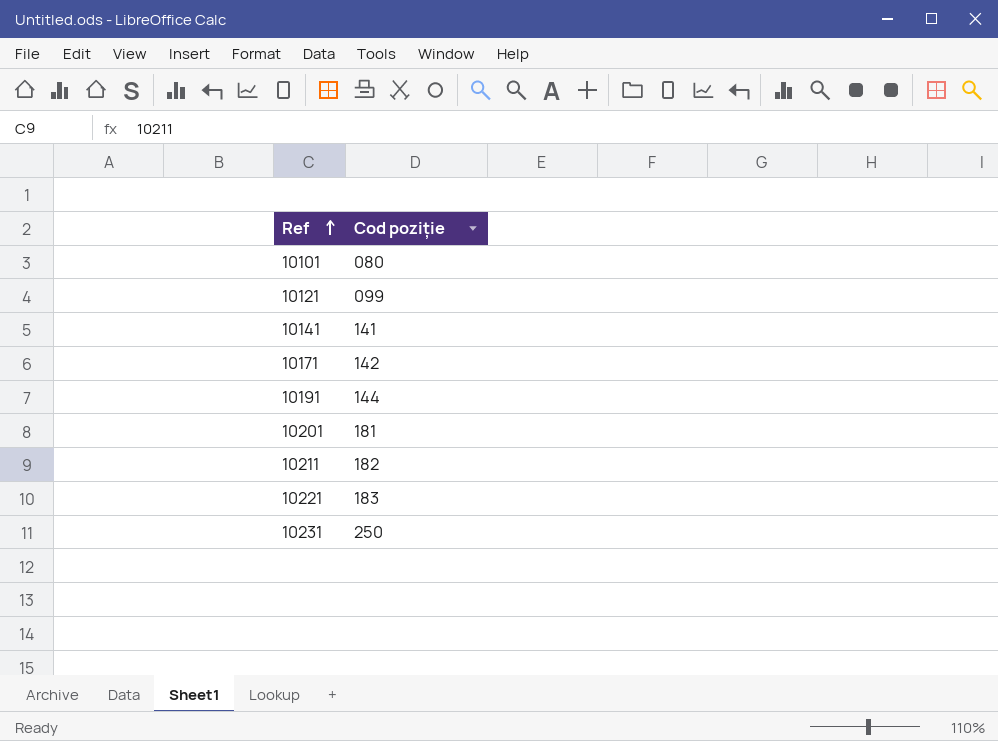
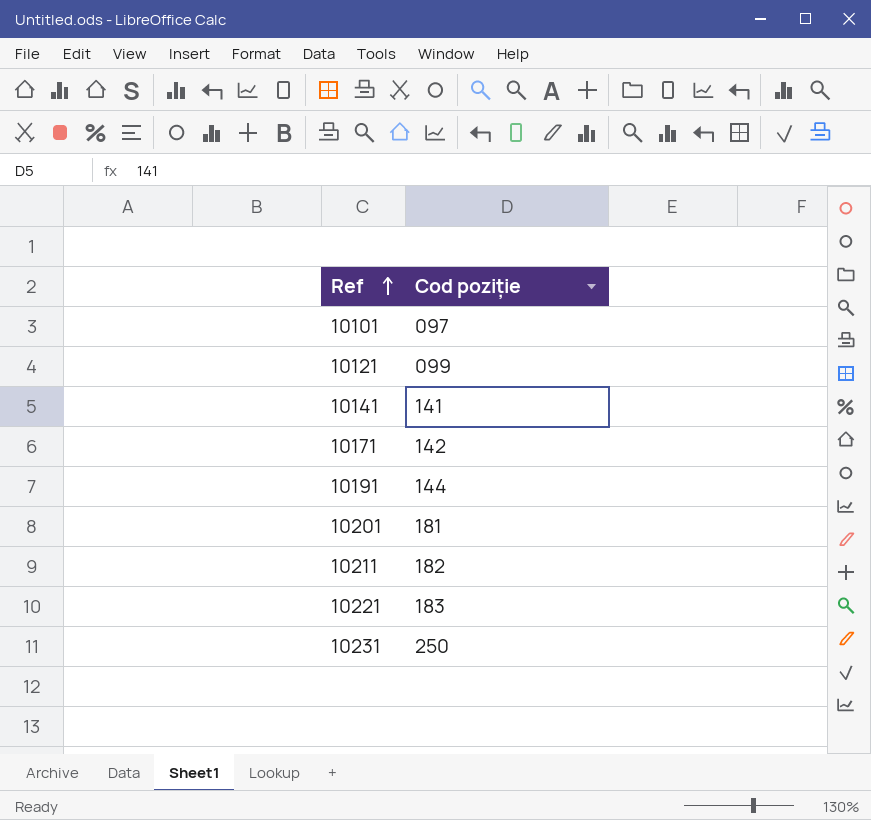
10101 | Cod poziție: 080 -> 097

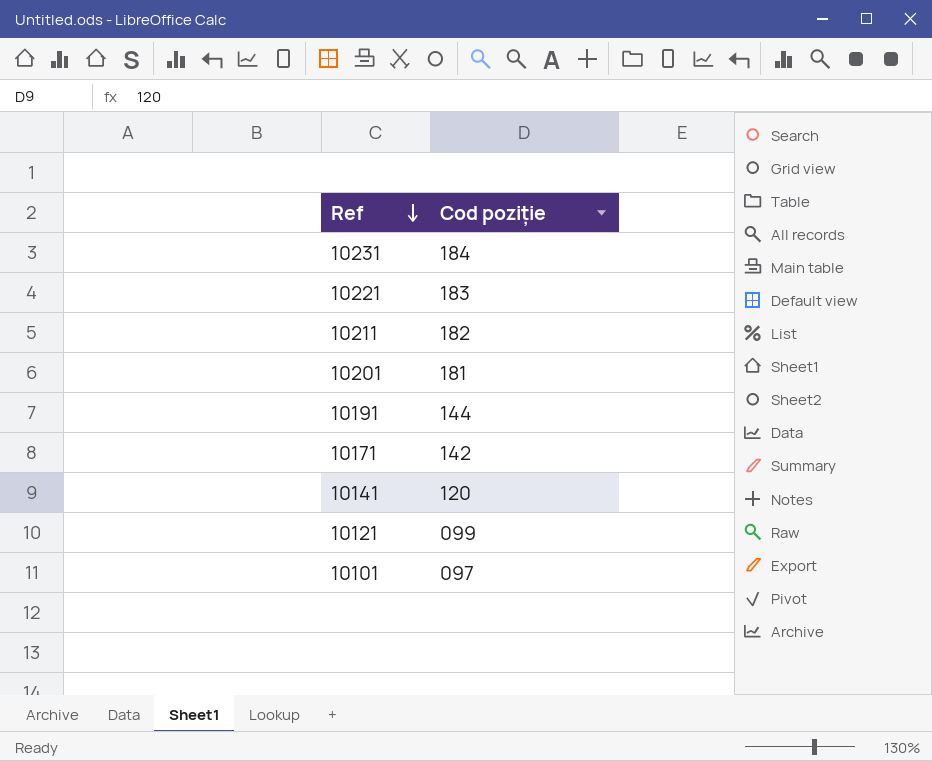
row order: Ref ascending -> Ref descending
10231 | Cod poziție: 250 -> 184
10141 | Cod poziție: 141 -> 120

